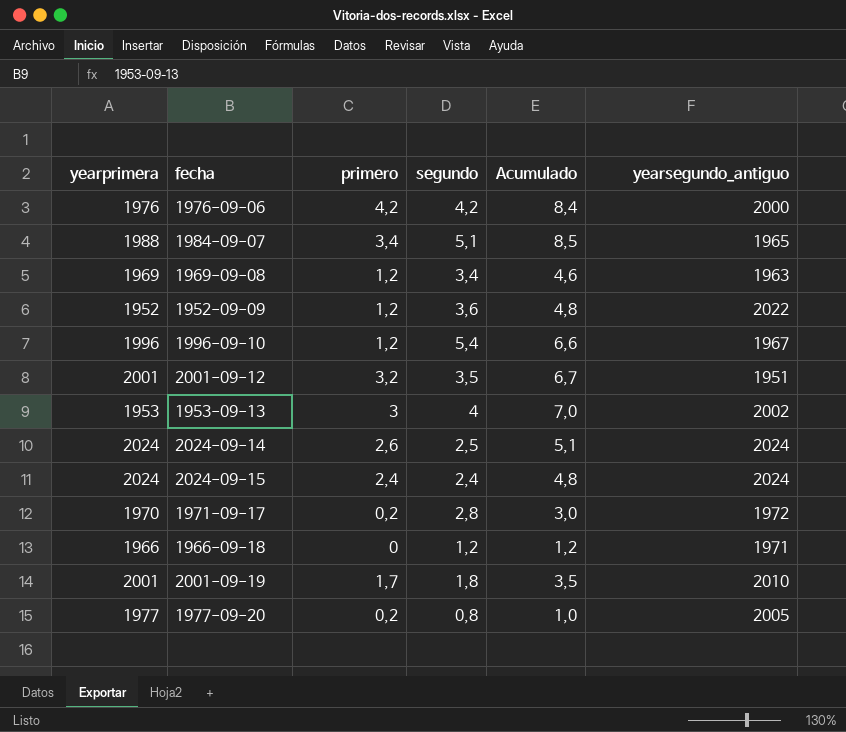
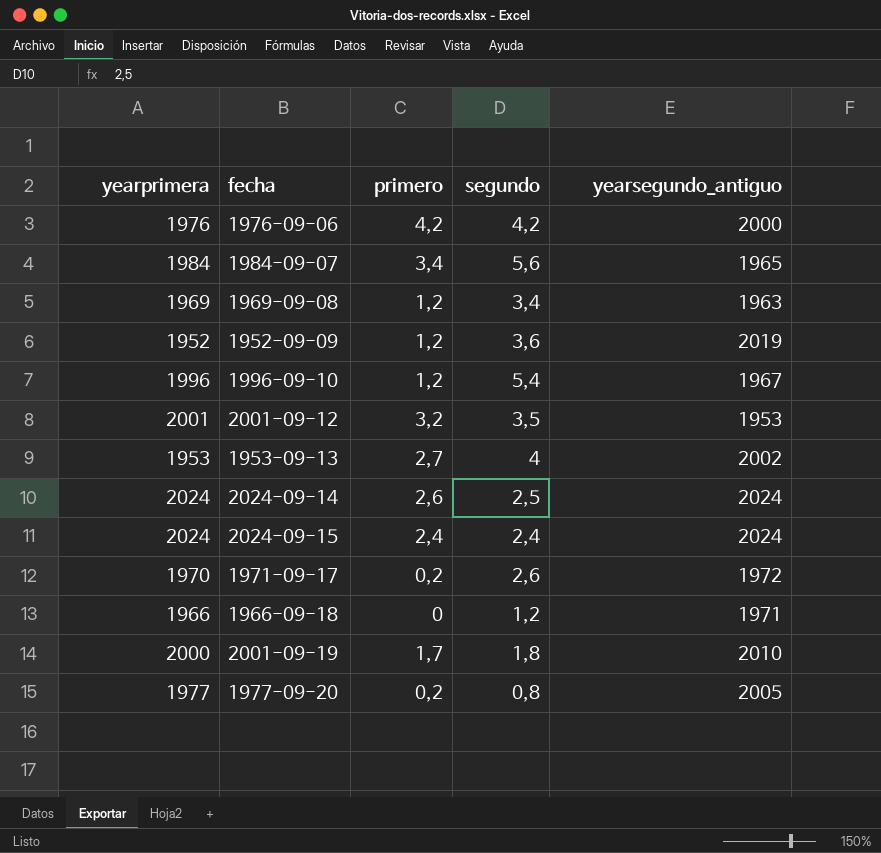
column Acumulado | formula: [primero] + [segundo] -> none
1984-09-07 | yearprimera: 1988 -> 1984
1984-09-07 | segundo: 5,1 -> 5,6
1952-09-09 | yearsegundo_antiguo: 2022 -> 2019
2001-09-12 | yearsegundo_antiguo: 1951 -> 1953
1953-09-13 | primero: 3 -> 2,7
1971-09-17 | segundo: 2,8 -> 2,6
2001-09-19 | yearprimera: 2001 -> 2000

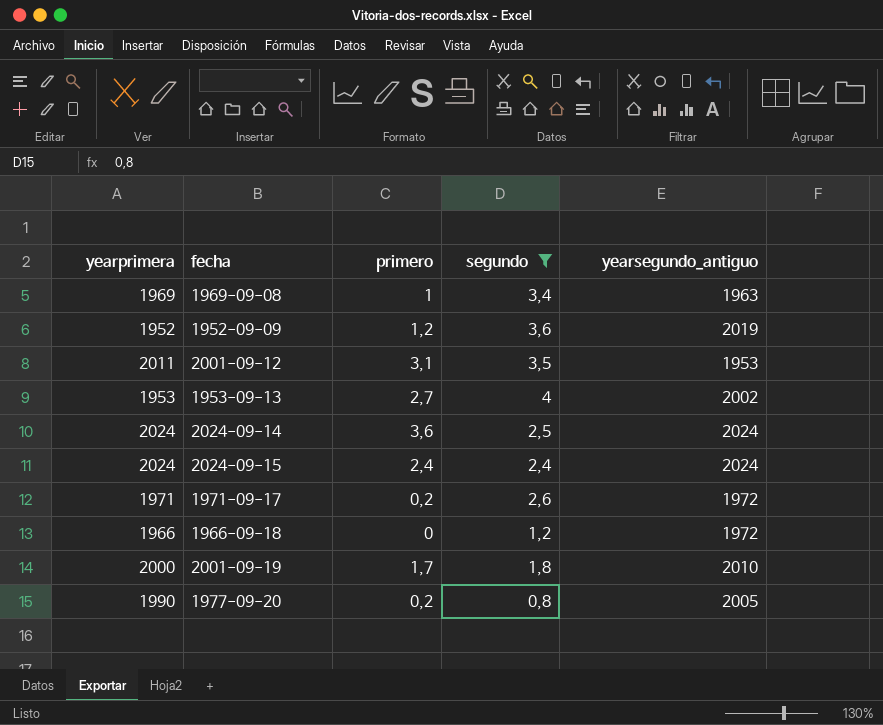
filter: none -> segundo <= 4
1969-09-08 | primero: 1,2 -> 1
2001-09-12 | yearprimera: 2001 -> 2011
2001-09-12 | primero: 3,2 -> 3,1
2024-09-14 | primero: 2,6 -> 3,6
1971-09-17 | yearprimera: 1970 -> 1971
1966-09-18 | yearsegundo_antiguo: 1971 -> 1972
1977-09-20 | yearprimera: 1977 -> 1990

